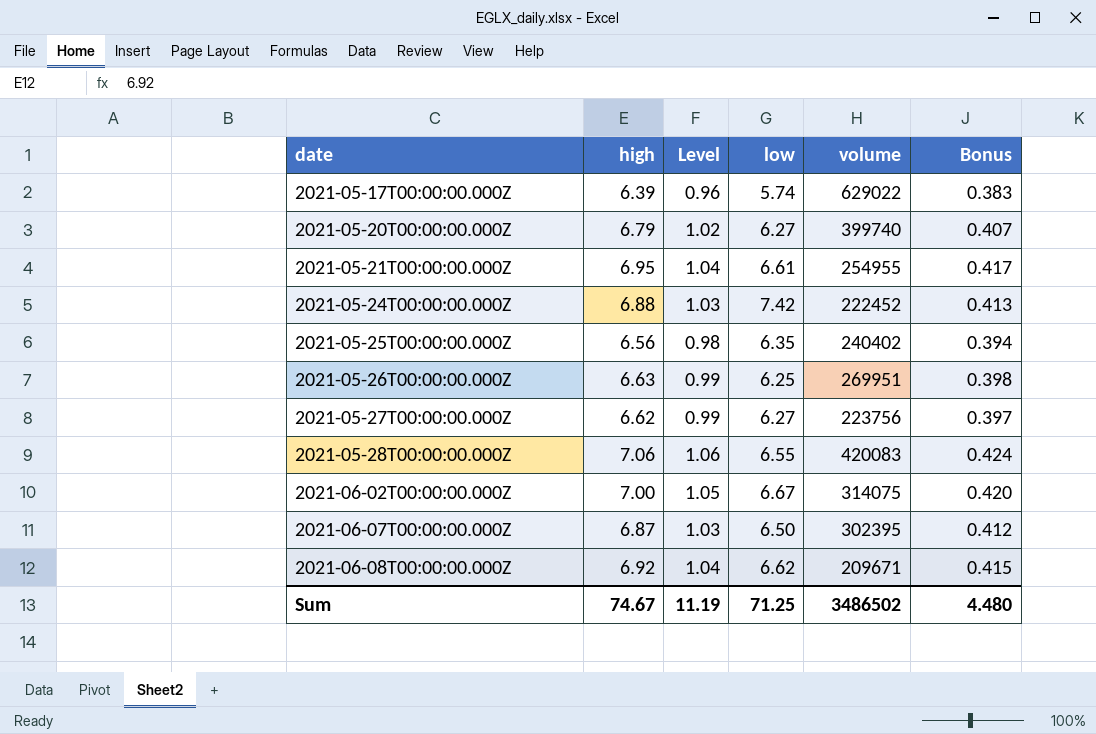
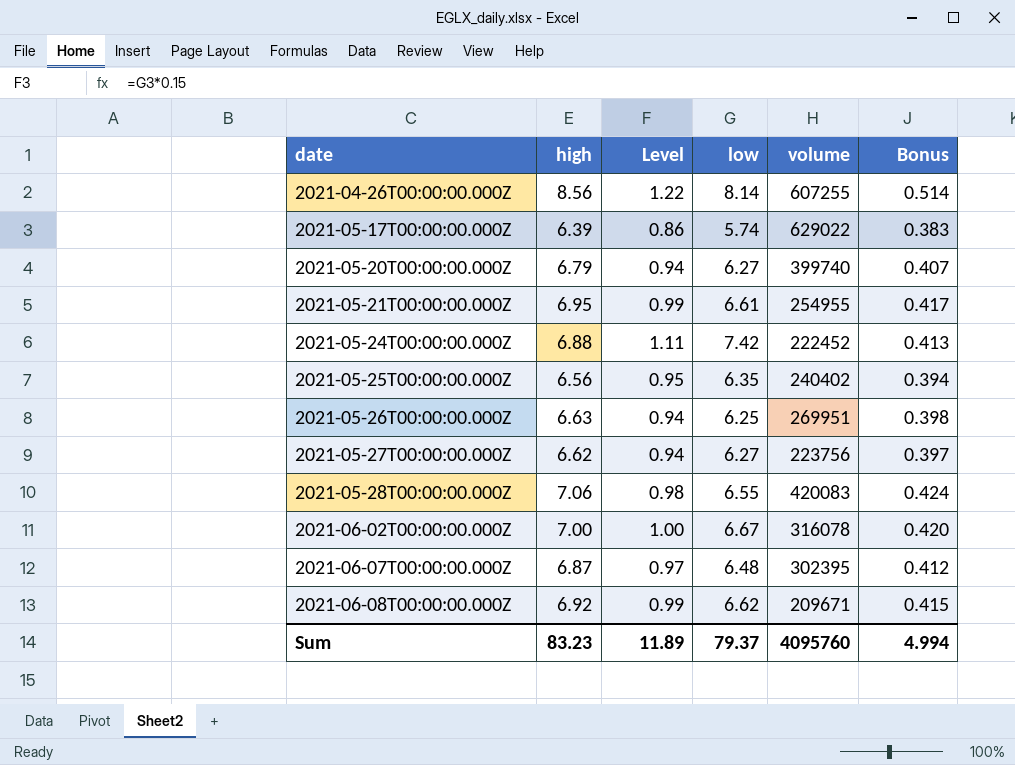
column Level | formula: [high] * 0.15 -> [low] * 0.15
row 2021-04-26T00:00:00.000Z: none -> 8.56 | 1.22 | 8.14 | 607255 | 0.514
2021-06-02T00:00:00.000Z | volume: 314075 -> 316078
2021-06-07T00:00:00.000Z | low: 6.50 -> 6.48
Sum | high: 74.67 -> 83.23
Sum | Level: 11.19 -> 11.89
Sum | low: 71.25 -> 79.37
Sum | volume: 3486502 -> 4095760
Sum | Bonus: 4.480 -> 4.994

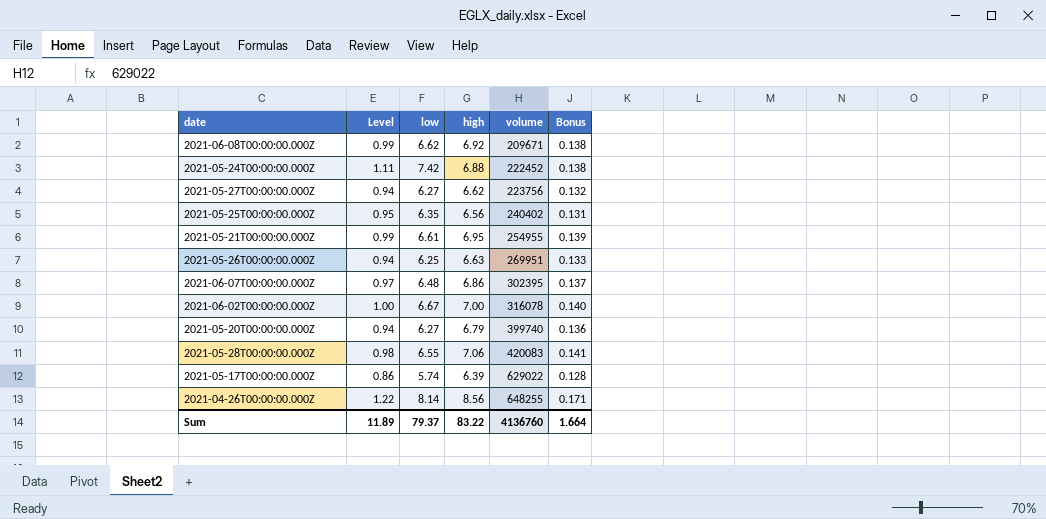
row order: date ascending -> volume ascending
column high | position: 2 -> 4
column Bonus | formula: [high] * 0.06 -> [high] * 0.02
2021-06-07T00:00:00.000Z | high: 6.87 -> 6.86
2021-04-26T00:00:00.000Z | volume: 607255 -> 648255
Sum | high: 83.23 -> 83.22
Sum | volume: 4095760 -> 4136760
Sum | Bonus: 4.994 -> 1.664

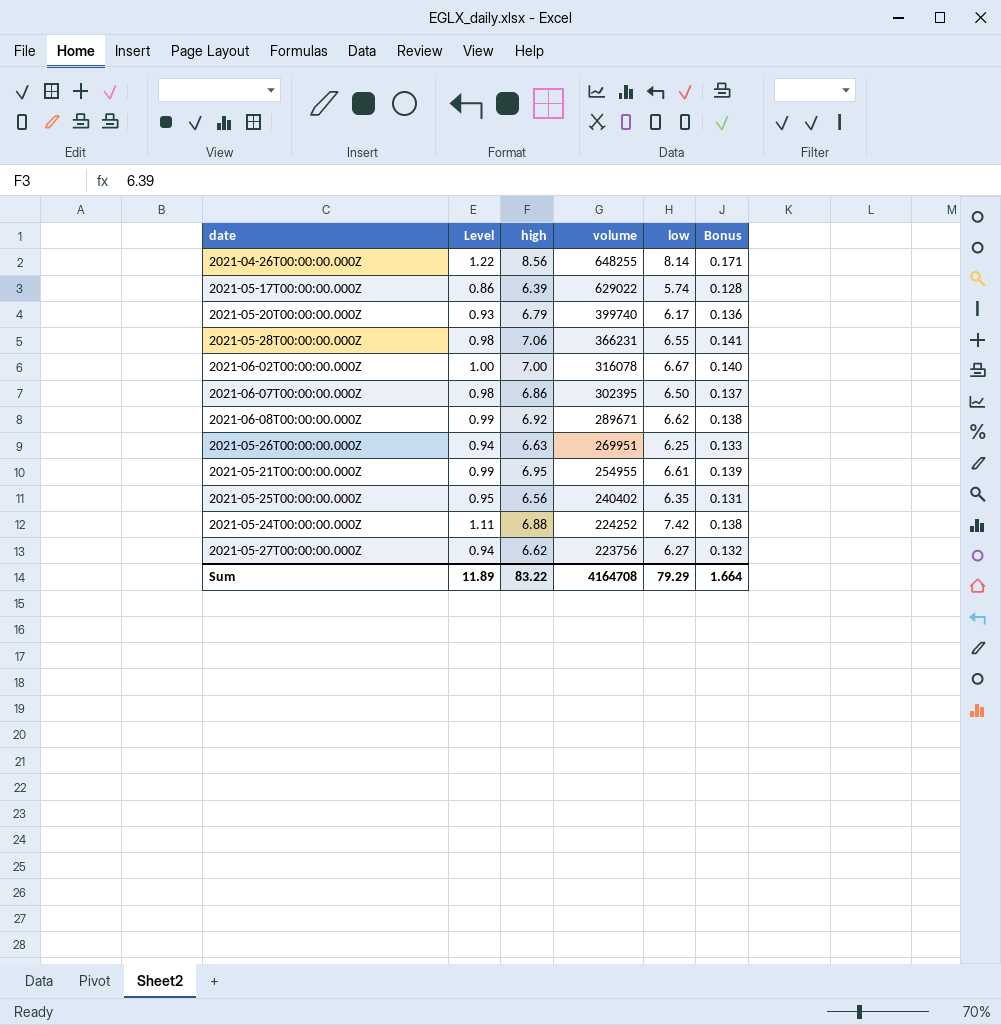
row order: volume ascending -> volume descending
column low | position: 3 -> 5
2021-05-20T00:00:00.000Z | Level: 0.94 -> 0.93
2021-05-20T00:00:00.000Z | low: 6.27 -> 6.17
2021-05-28T00:00:00.000Z | volume: 420083 -> 366231
2021-06-07T00:00:00.000Z | Level: 0.97 -> 0.98
2021-06-07T00:00:00.000Z | low: 6.48 -> 6.50
2021-06-08T00:00:00.000Z | volume: 209671 -> 289671
2021-05-24T00:00:00.000Z | volume: 222452 -> 224252
Sum | volume: 4136760 -> 4164708
Sum | low: 79.37 -> 79.29

